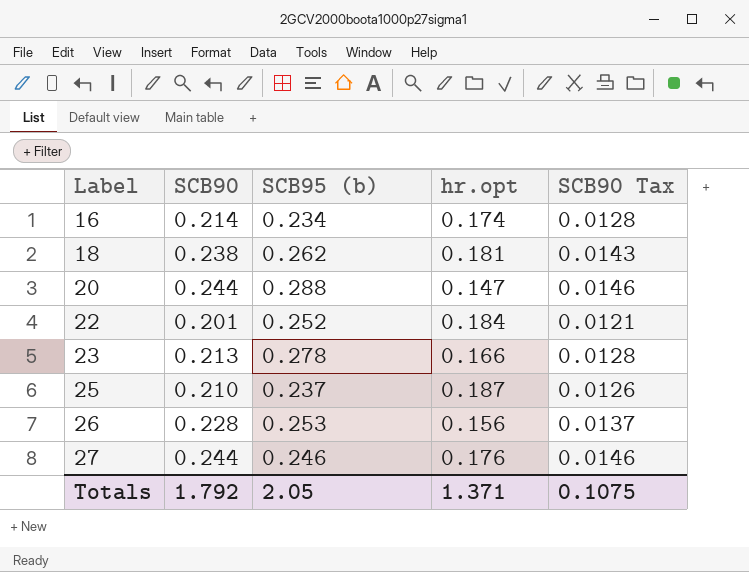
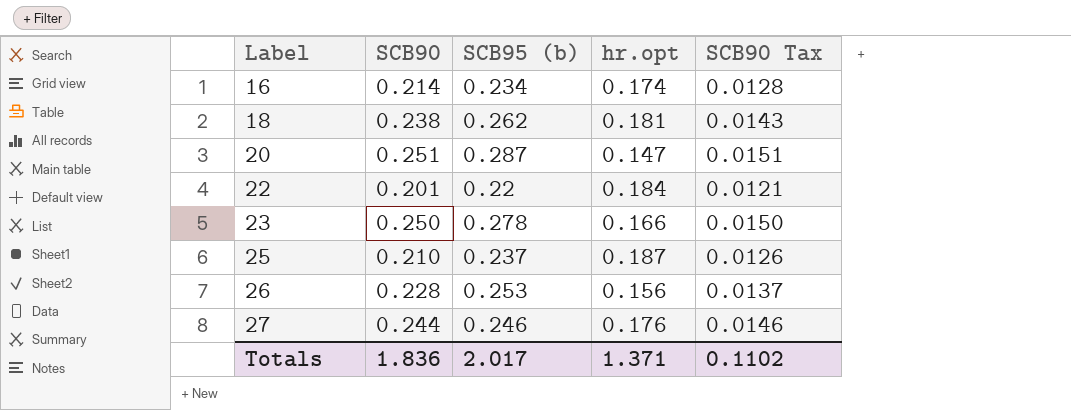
20 | SCB90: 0.244 -> 0.251
20 | SCB95 (b): 0.288 -> 0.287
20 | SCB90 Tax: 0.0146 -> 0.0151
22 | SCB95 (b): 0.252 -> 0.22
23 | SCB90: 0.213 -> 0.250
23 | SCB90 Tax: 0.0128 -> 0.0150
Totals | SCB90: 1.792 -> 1.836
Totals | SCB95 (b): 2.05 -> 2.017
Totals | SCB90 Tax: 0.1075 -> 0.1102

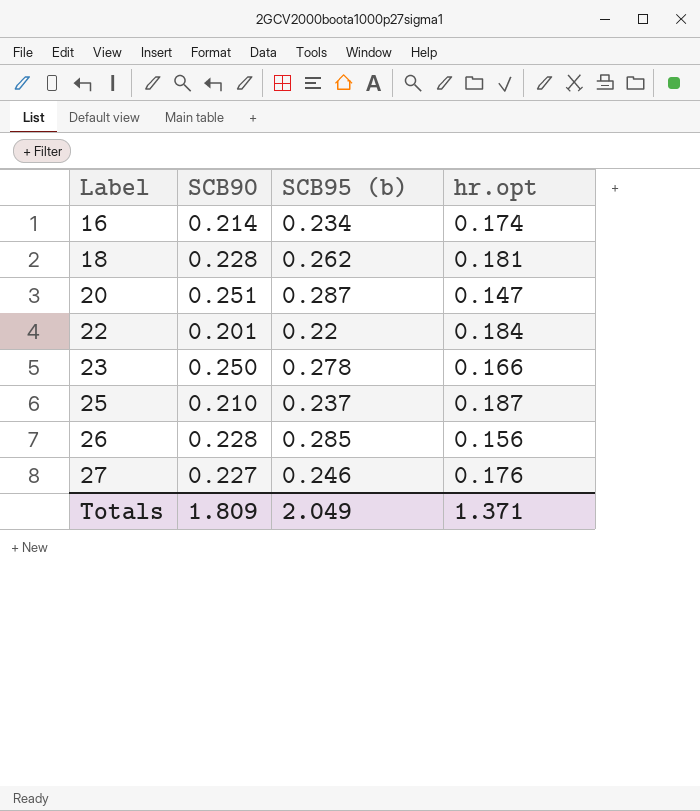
column SCB90 Tax | formula: [SCB90] * 0.06 -> none
18 | SCB90: 0.238 -> 0.228
26 | SCB95 (b): 0.253 -> 0.285
27 | SCB90: 0.244 -> 0.227
Totals | SCB90: 1.836 -> 1.809
Totals | SCB95 (b): 2.017 -> 2.049

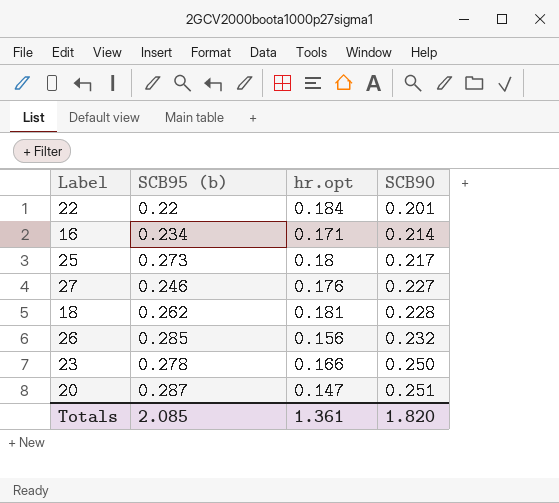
row order: Label ascending -> SCB90 ascending
column SCB90 | position: 2 -> 4
16 | hr.opt: 0.174 -> 0.171
25 | SCB95 (b): 0.237 -> 0.273
25 | hr.opt: 0.187 -> 0.18
25 | SCB90: 0.210 -> 0.217
26 | SCB90: 0.228 -> 0.232
Totals | SCB95 (b): 2.049 -> 2.085
Totals | hr.opt: 1.371 -> 1.361
Totals | SCB90: 1.809 -> 1.820

